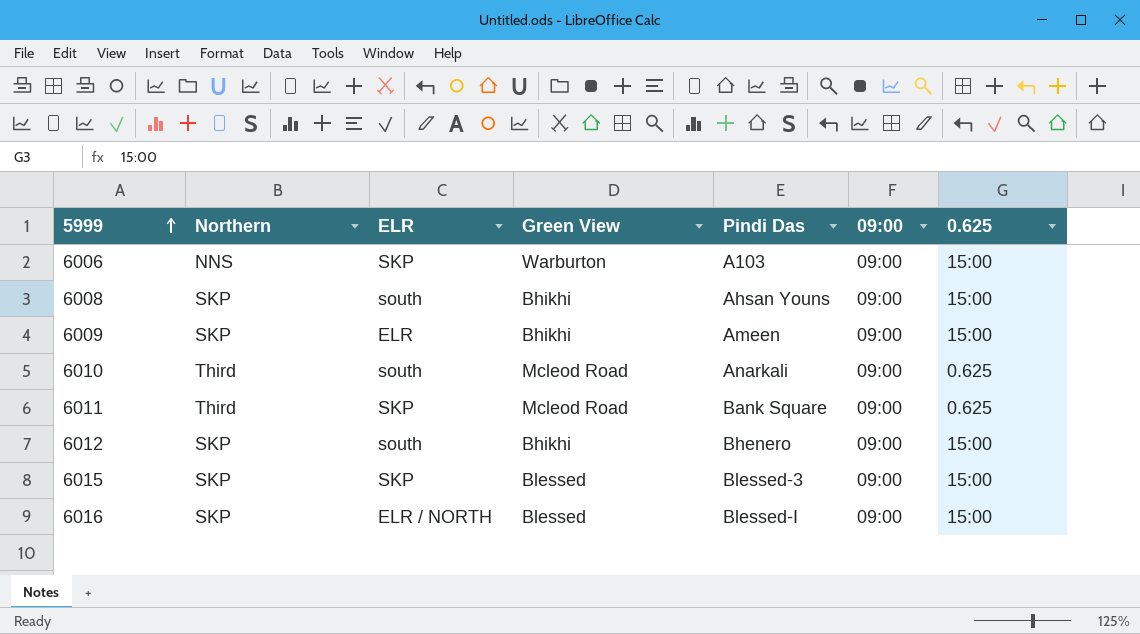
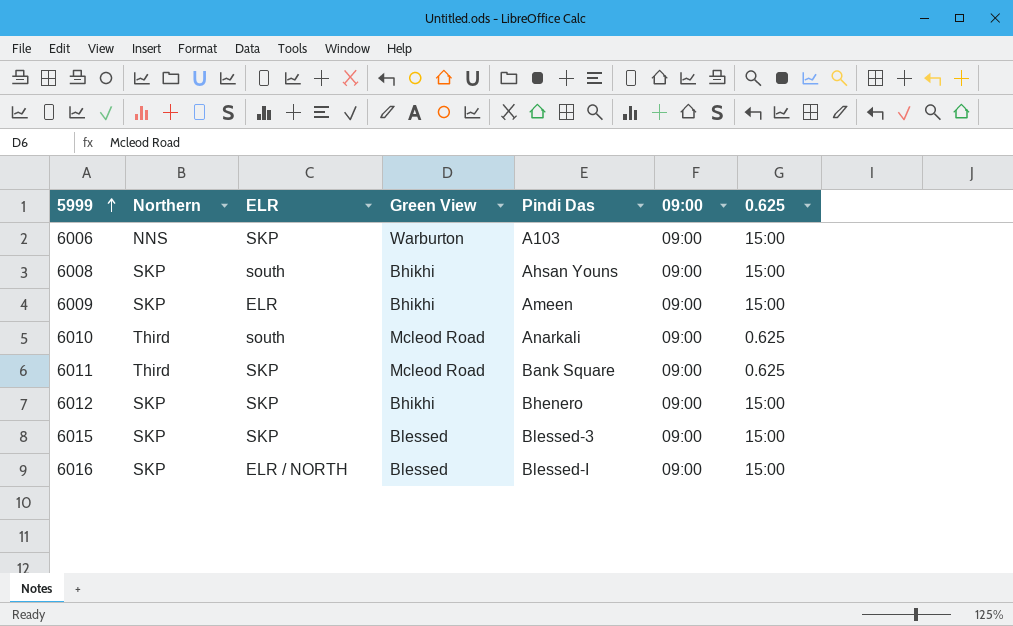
6012 | ELR: south -> SKP

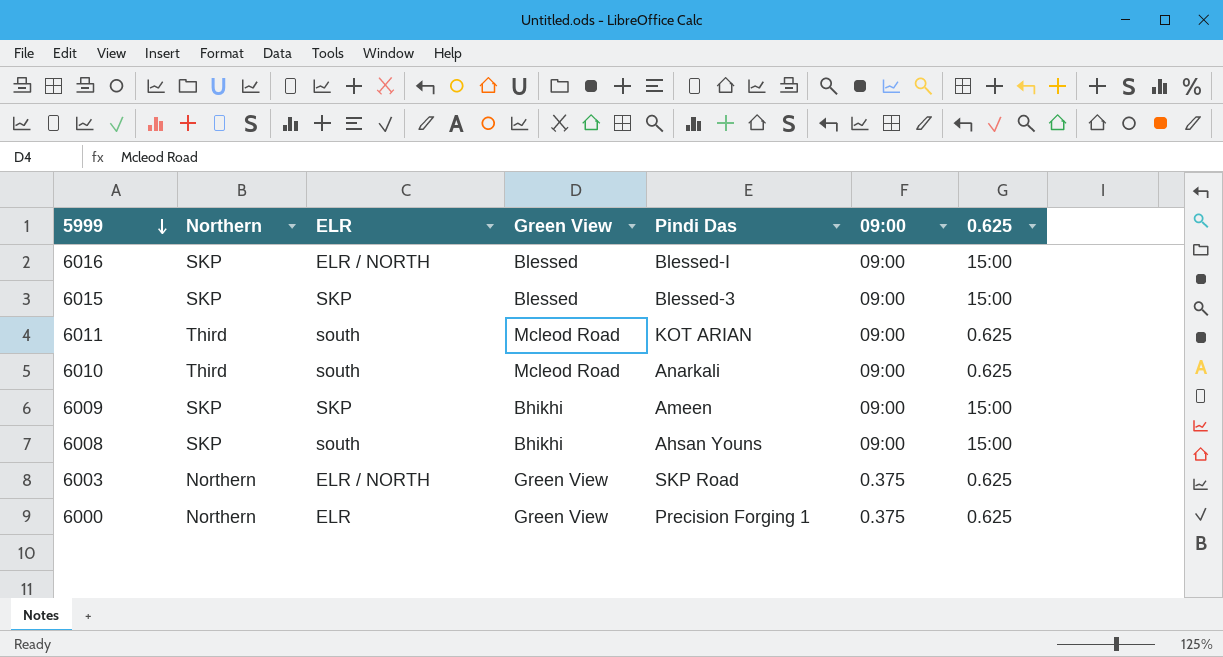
row order: 5999 ascending -> 5999 descending
row 6006: NNS | SKP | Warburton | A103 | 09:00 | 15:00 -> none
row 6012: SKP | SKP | Bhikhi | Bhenero | 09:00 | 15:00 -> none
6011 | ELR: SKP -> south
6011 | Pindi Das: Bank Square -> KOT ARIAN
6009 | ELR: ELR -> SKP
row 6003: none -> Northern | ELR / NORTH | Green View | SKP Road | 0.375 | 0.625
row 6000: none -> Northern | ELR | Green View | Precision Forging 1 | 0.375 | 0.625

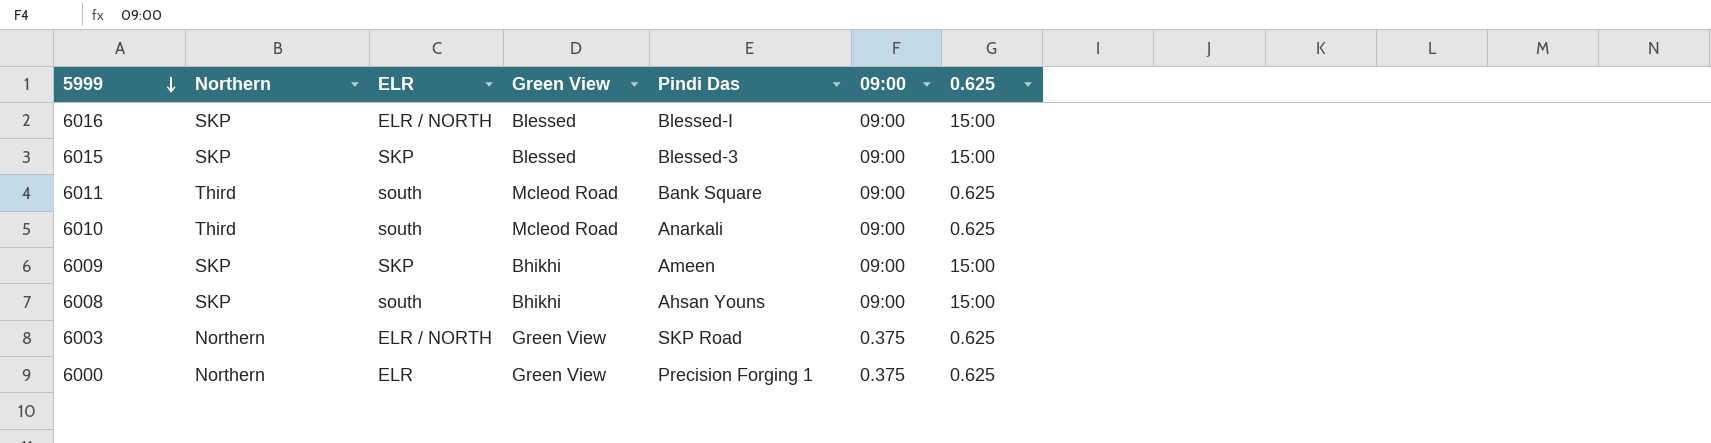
6011 | Pindi Das: KOT ARIAN -> Bank Square

